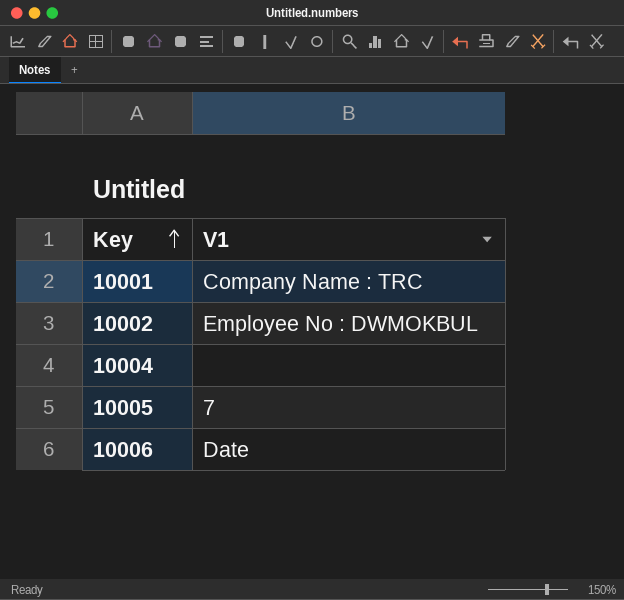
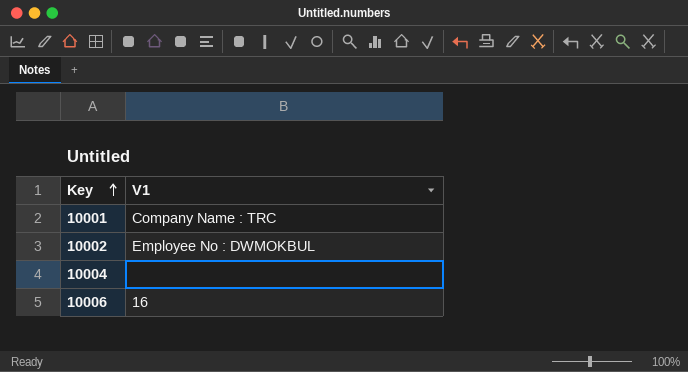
row 10005: 7 -> none
10006 | V1: Date -> 16

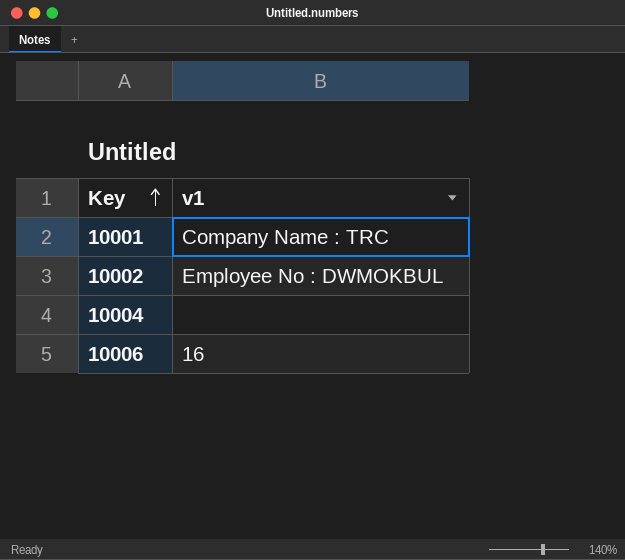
column name: V1 -> v1

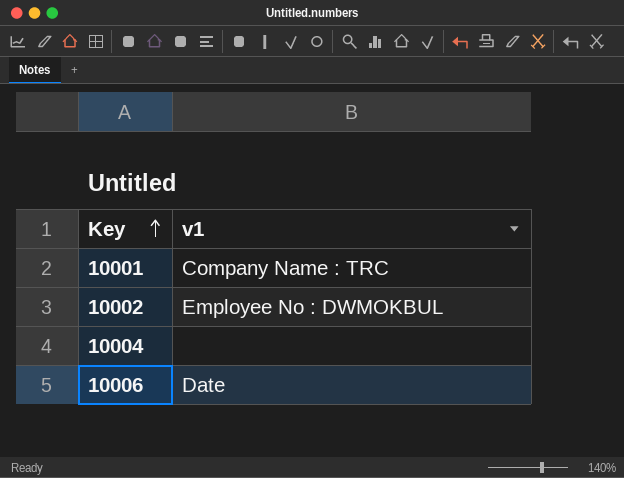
10006 | v1: 16 -> Date

